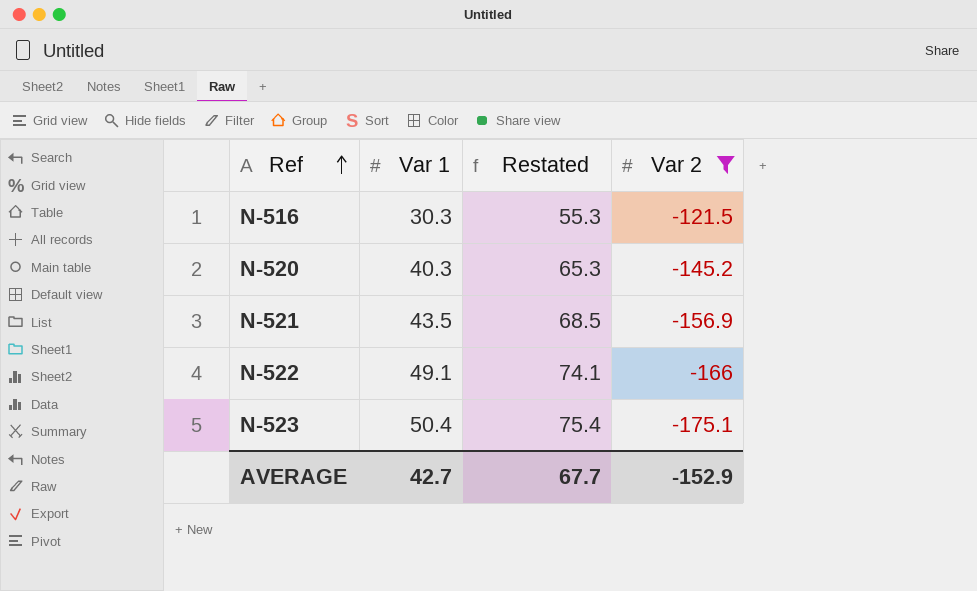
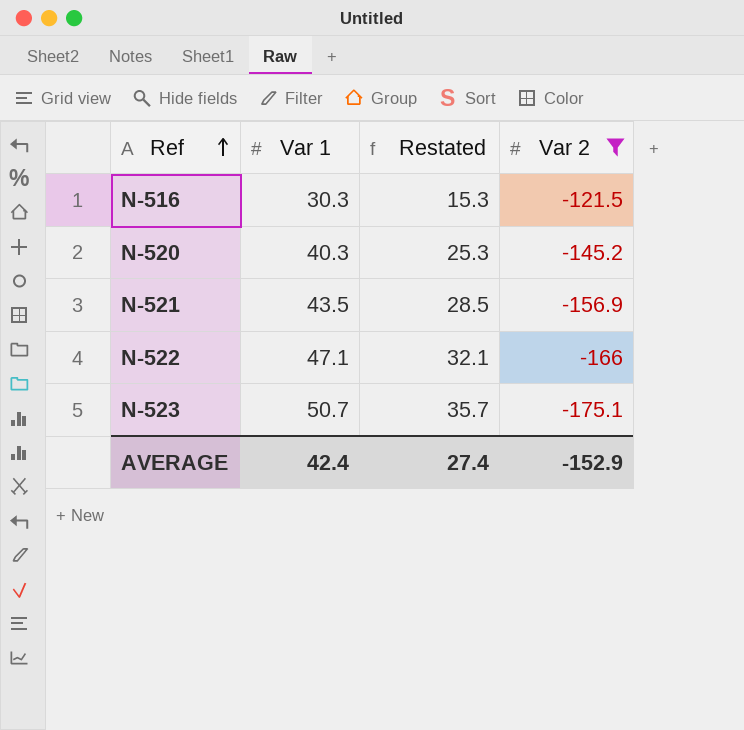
column Restated | formula: [Var 1] + 25 -> [Var 1] - 15
N-522 | Var 1: 49.1 -> 47.1
N-523 | Var 1: 50.4 -> 50.7
AVERAGE | Var 1: 42.7 -> 42.4
AVERAGE | Restated: 67.7 -> 27.4

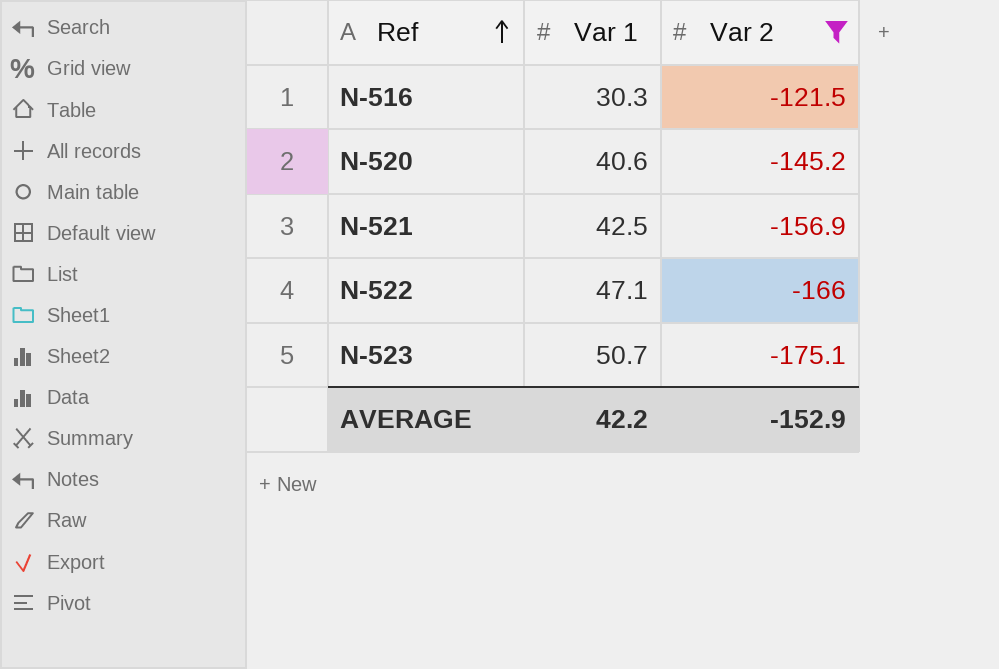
column Restated | formula: [Var 1] - 15 -> none
N-520 | Var 1: 40.3 -> 40.6
N-521 | Var 1: 43.5 -> 42.5
AVERAGE | Var 1: 42.4 -> 42.2

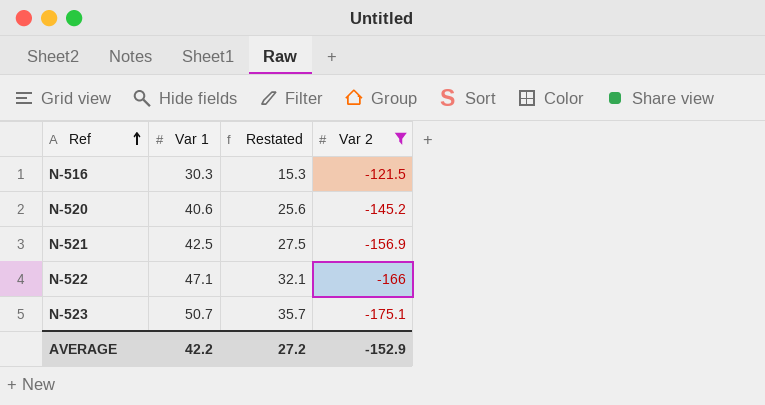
column Restated | formula: none -> [Var 1] - 15

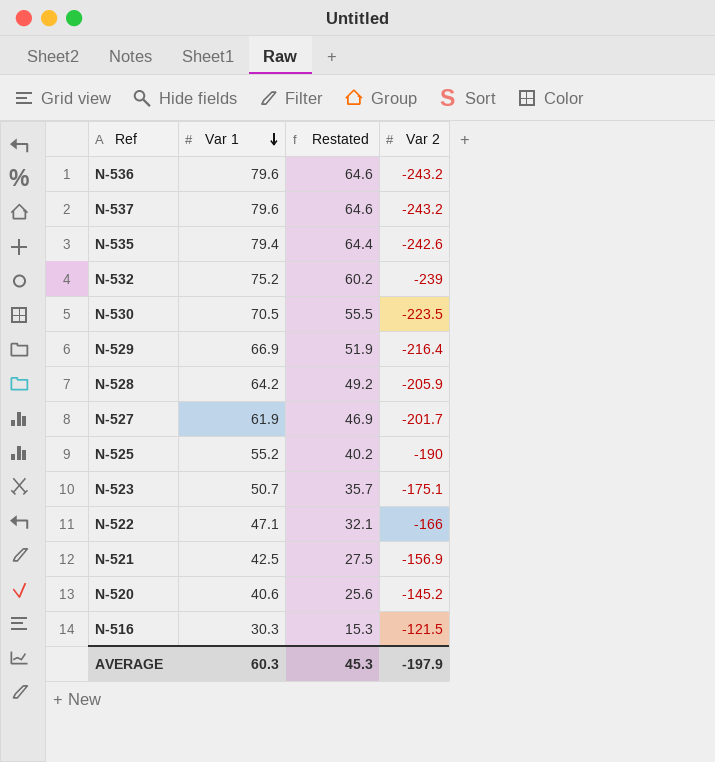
filter: Var 2 >= -175.1 -> none
row order: Ref ascending -> Var 1 descending
AVERAGE | Var 1: 42.2 -> 60.3
AVERAGE | Restated: 27.2 -> 45.3
AVERAGE | Var 2: -152.9 -> -197.9

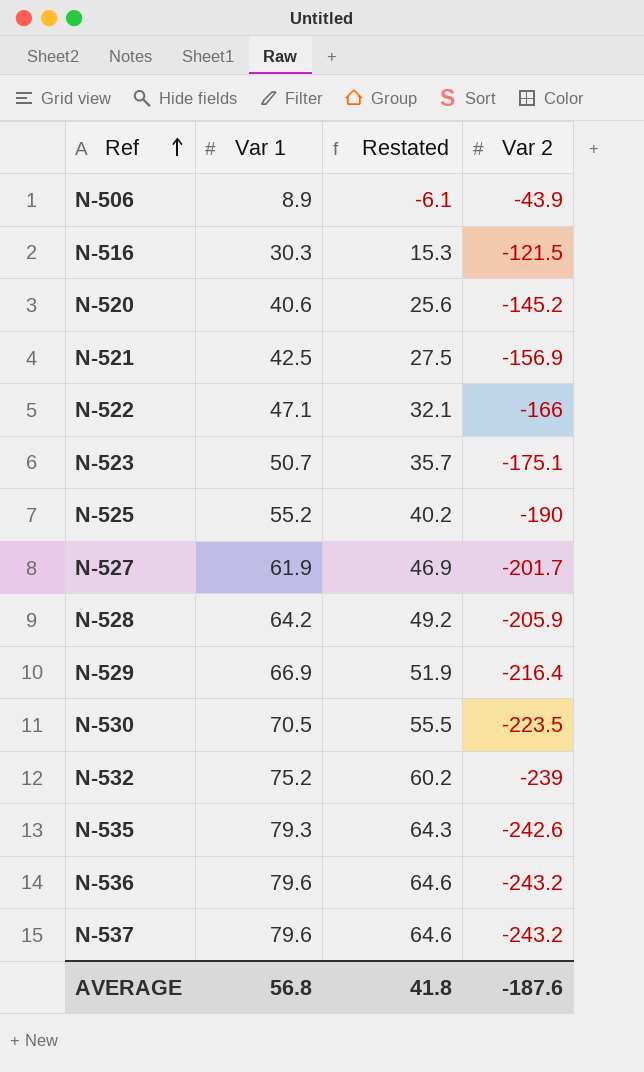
row order: Var 1 descending -> Ref ascending
row N-506: none -> 8.9 | -6.1 | -43.9
N-535 | Var 1: 79.4 -> 79.3
N-535 | Restated: 64.4 -> 64.3
AVERAGE | Var 1: 60.3 -> 56.8
AVERAGE | Restated: 45.3 -> 41.8
AVERAGE | Var 2: -197.9 -> -187.6

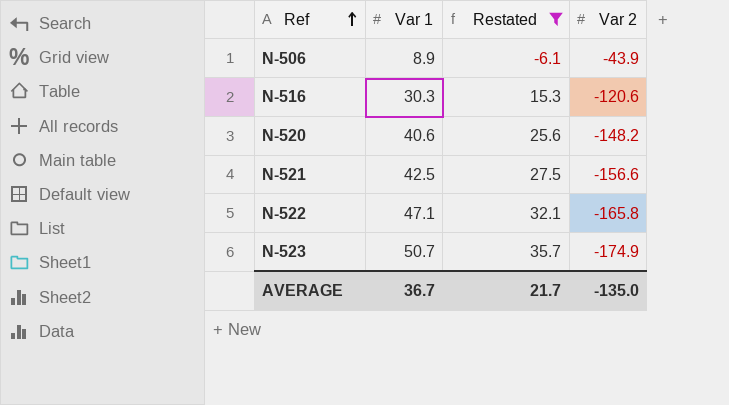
filter: none -> Restated <= 35.7
N-516 | Var 2: -121.5 -> -120.6
N-520 | Var 2: -145.2 -> -148.2
N-521 | Var 2: -156.9 -> -156.6
N-522 | Var 2: -166 -> -165.8
N-523 | Var 2: -175.1 -> -174.9
AVERAGE | Var 1: 56.8 -> 36.7
AVERAGE | Restated: 41.8 -> 21.7
AVERAGE | Var 2: -187.6 -> -135.0

